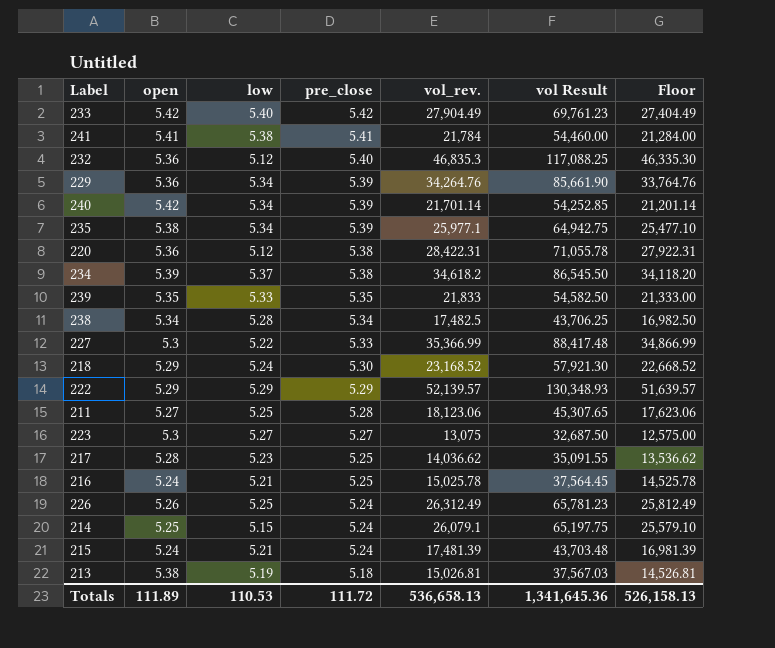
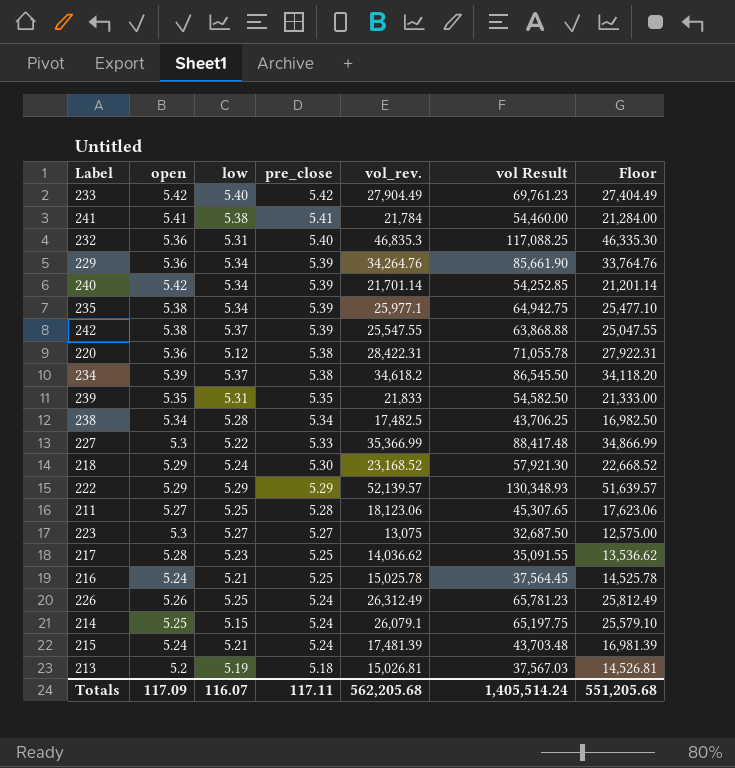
232 | low: 5.12 -> 5.31
row 242: none -> 5.38 | 5.37 | 5.39 | 25,547.55 | 63,868.88 | 25,047.55
239 | low: 5.33 -> 5.31
213 | open: 5.38 -> 5.2
Totals | open: 111.89 -> 117.09
Totals | low: 110.53 -> 116.07
Totals | pre_close: 111.72 -> 117.11
Totals | vol_rev.: 536,658.13 -> 562,205.68
Totals | vol Result: 1,341,645.36 -> 1,405,514.24
Totals | Floor: 526,158.13 -> 551,205.68

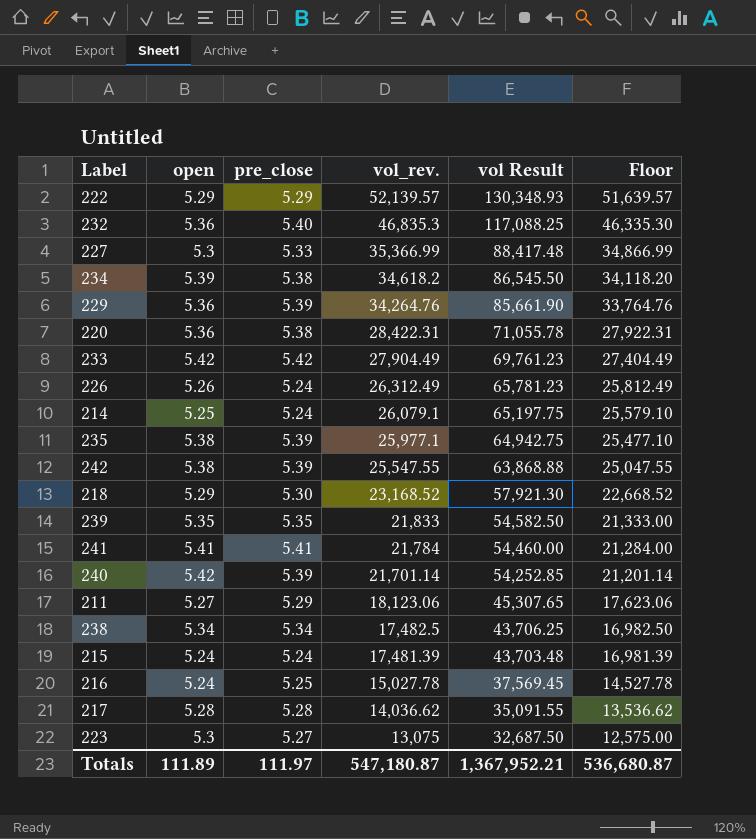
row order: pre_close descending -> vol_rev. descending
column low | position: 3 -> none
row 213: 5.2 | 5.19 | 5.18 | 15,026.81 | 37,567.03 | 14,526.81 -> none
211 | pre_close: 5.28 -> 5.29
216 | vol_rev.: 15,025.78 -> 15,027.78
216 | vol Result: 37,564.45 -> 37,569.45
216 | Floor: 14,525.78 -> 14,527.78
217 | pre_close: 5.25 -> 5.28
Totals | open: 117.09 -> 111.89
Totals | pre_close: 117.11 -> 111.97
Totals | vol_rev.: 562,205.68 -> 547,180.87
Totals | vol Result: 1,405,514.24 -> 1,367,952.21
Totals | Floor: 551,205.68 -> 536,680.87

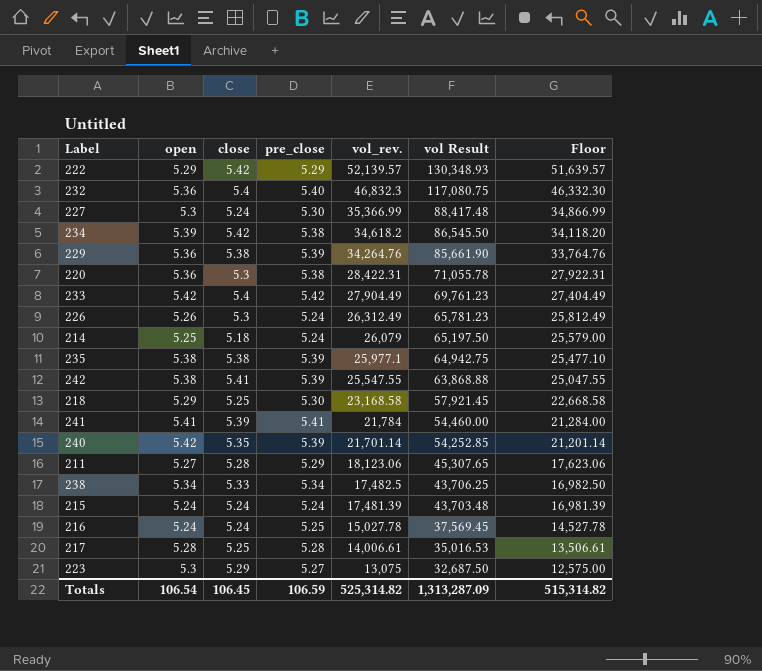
column close | position: none -> 3
row 239: 5.35 | 5.35 | 21,833 | 54,582.50 | 21,333.00 -> none
232 | vol_rev.: 46,835.3 -> 46,832.3
232 | vol Result: 117,088.25 -> 117,080.75
232 | Floor: 46,335.30 -> 46,332.30
227 | pre_close: 5.33 -> 5.30
214 | vol_rev.: 26,079.1 -> 26,079
214 | vol Result: 65,197.75 -> 65,197.50
214 | Floor: 25,579.10 -> 25,579.00
218 | vol_rev.: 23,168.52 -> 23,168.58
218 | vol Result: 57,921.30 -> 57,921.45
218 | Floor: 22,668.52 -> 22,668.58
217 | vol_rev.: 14,036.62 -> 14,006.61
217 | vol Result: 35,091.55 -> 35,016.53
217 | Floor: 13,536.62 -> 13,506.61
Totals | open: 111.89 -> 106.54
Totals | pre_close: 111.97 -> 106.59
Totals | vol_rev.: 547,180.87 -> 525,314.82
Totals | vol Result: 1,367,952.21 -> 1,313,287.09
Totals | Floor: 536,680.87 -> 515,314.82

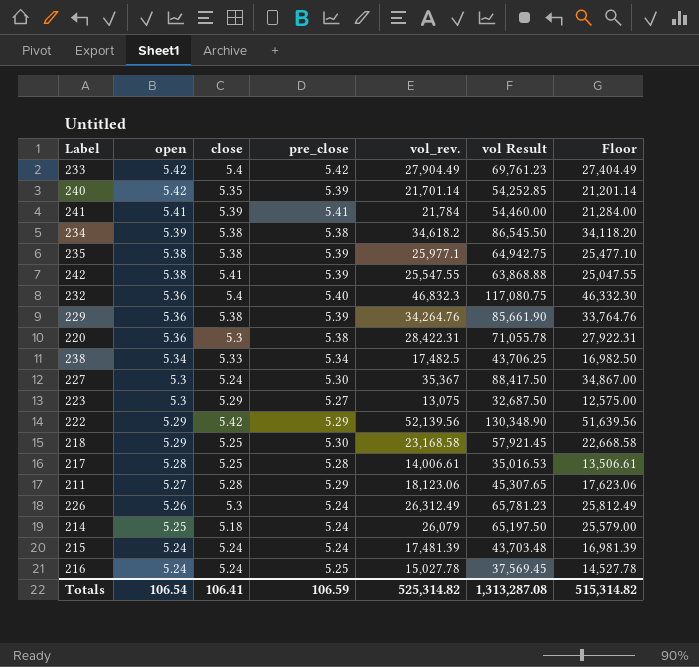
row order: vol_rev. descending -> open descending
234 | close: 5.42 -> 5.38
227 | vol_rev.: 35,366.99 -> 35,367
227 | vol Result: 88,417.48 -> 88,417.50
227 | Floor: 34,866.99 -> 34,867.00
222 | vol_rev.: 52,139.57 -> 52,139.56
222 | vol Result: 130,348.93 -> 130,348.90
222 | Floor: 51,639.57 -> 51,639.56
Totals | close: 106.45 -> 106.41
Totals | vol Result: 1,313,287.09 -> 1,313,287.08

